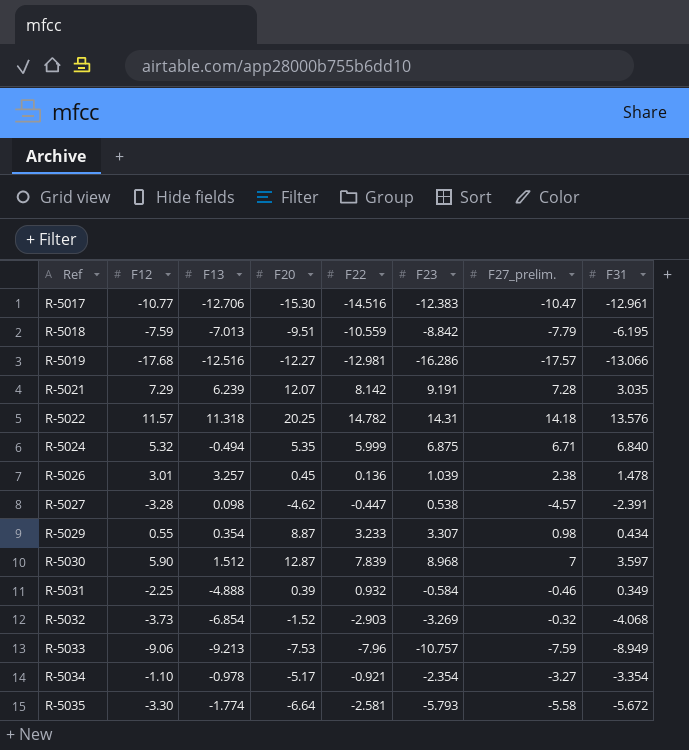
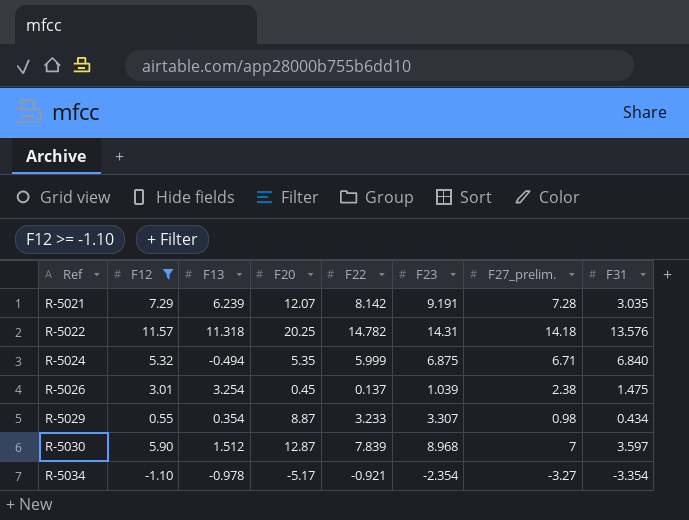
filter: none -> F12 >= -1.10
R-5026 | F13: 3.257 -> 3.254
R-5026 | F22: 0.136 -> 0.137
R-5026 | F31: 1.478 -> 1.475

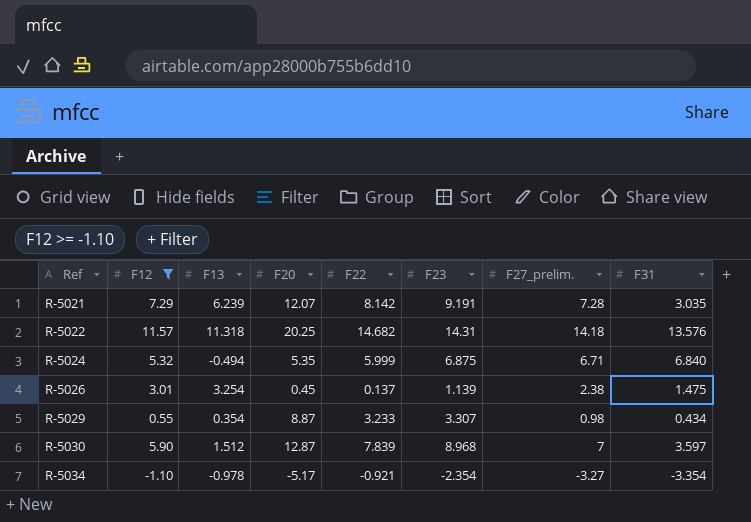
R-5022 | F22: 14.782 -> 14.682
R-5026 | F23: 1.039 -> 1.139

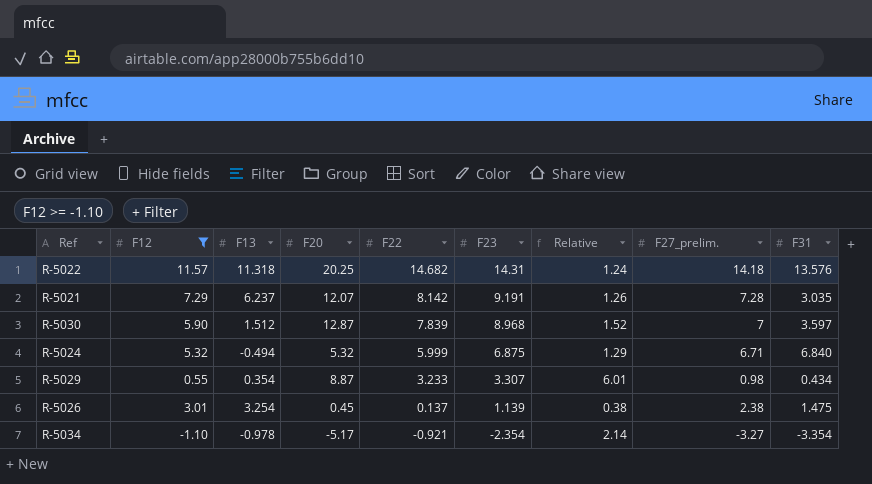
row order: Ref ascending -> F22 descending
column Relative | formula: none -> [F23] / [F12]
R-5021 | F13: 6.239 -> 6.237
R-5024 | F20: 5.35 -> 5.32

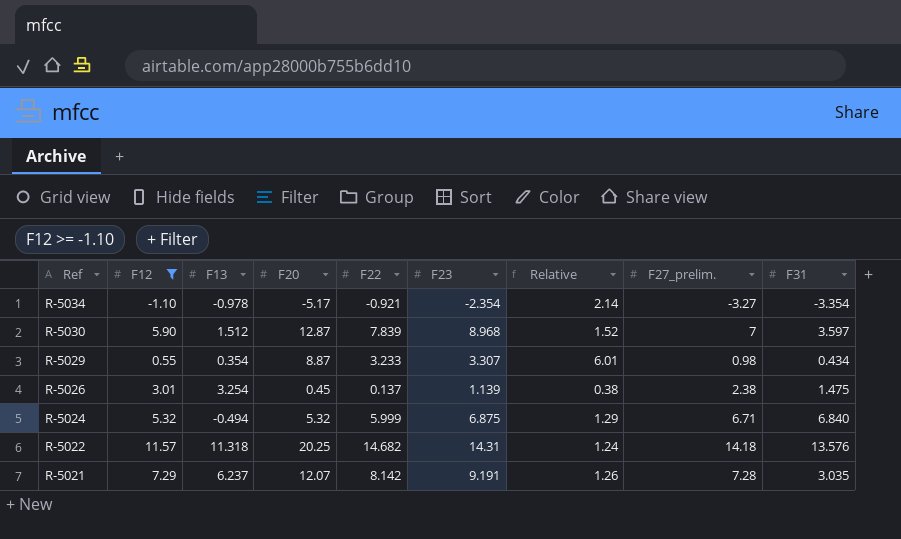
row order: F22 descending -> Ref descending

